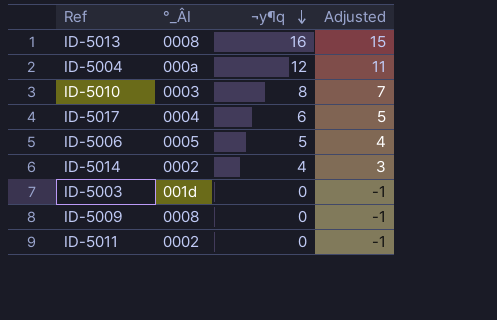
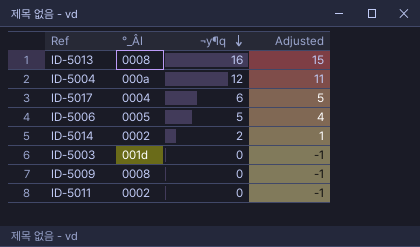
row ID-5010: 0003 | 8 | 7 -> none
ID-5014 | ¬y¶q: 4 -> 2
ID-5014 | Adjusted: 3 -> 1

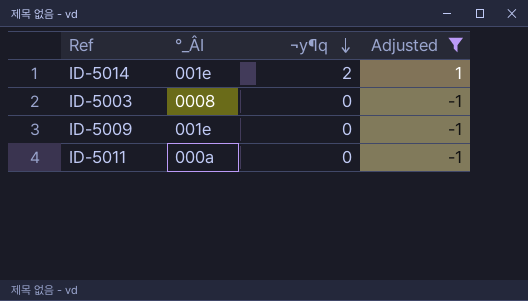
filter: none -> Adjusted <= 1
ID-5014 | °_ÂI: 0002 -> 001e
ID-5003 | °_ÂI: 001d -> 0008
ID-5009 | °_ÂI: 0008 -> 001e
ID-5011 | °_ÂI: 0002 -> 000a

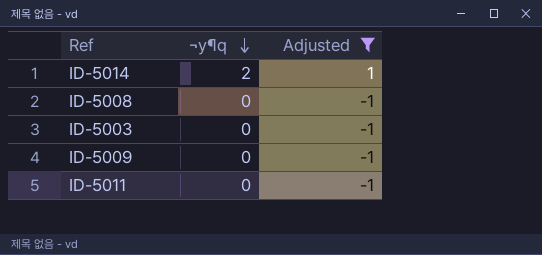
column °_ÂI | position: 2 -> none
row ID-5008: none -> 0 | -1

